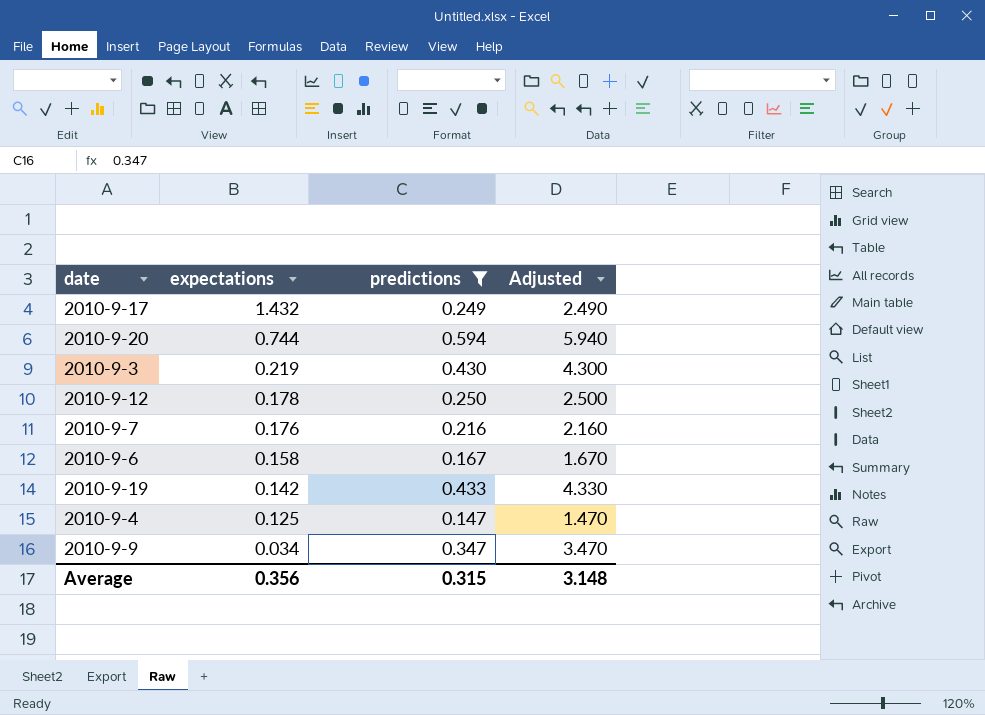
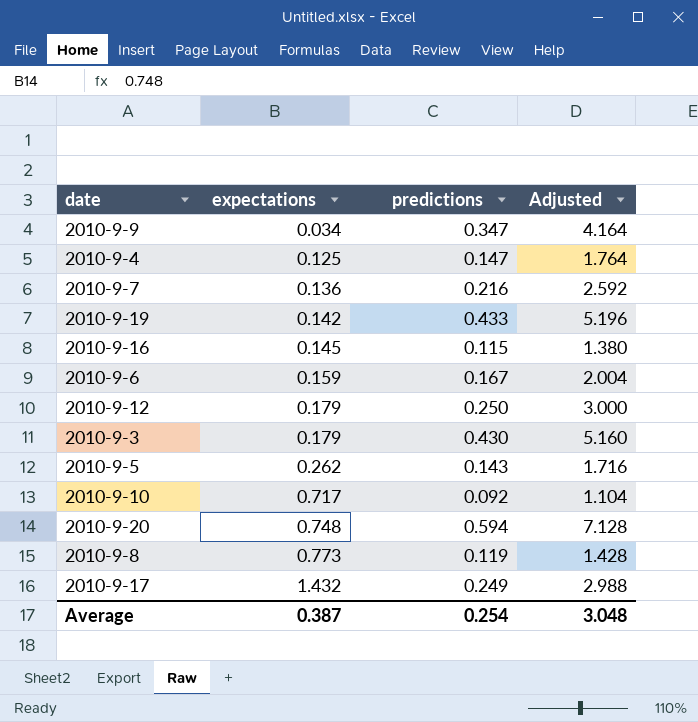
filter: predictions >= 0.147 -> none
row order: expectations descending -> expectations ascending
column Adjusted | formula: [predictions] * 10 -> [predictions] * 12
2010-9-7 | expectations: 0.176 -> 0.136
2010-9-6 | expectations: 0.158 -> 0.159
2010-9-12 | expectations: 0.178 -> 0.179
2010-9-3 | expectations: 0.219 -> 0.179
2010-9-20 | expectations: 0.744 -> 0.748
Average | expectations: 0.356 -> 0.387
Average | predictions: 0.315 -> 0.254
Average | Adjusted: 3.148 -> 3.048

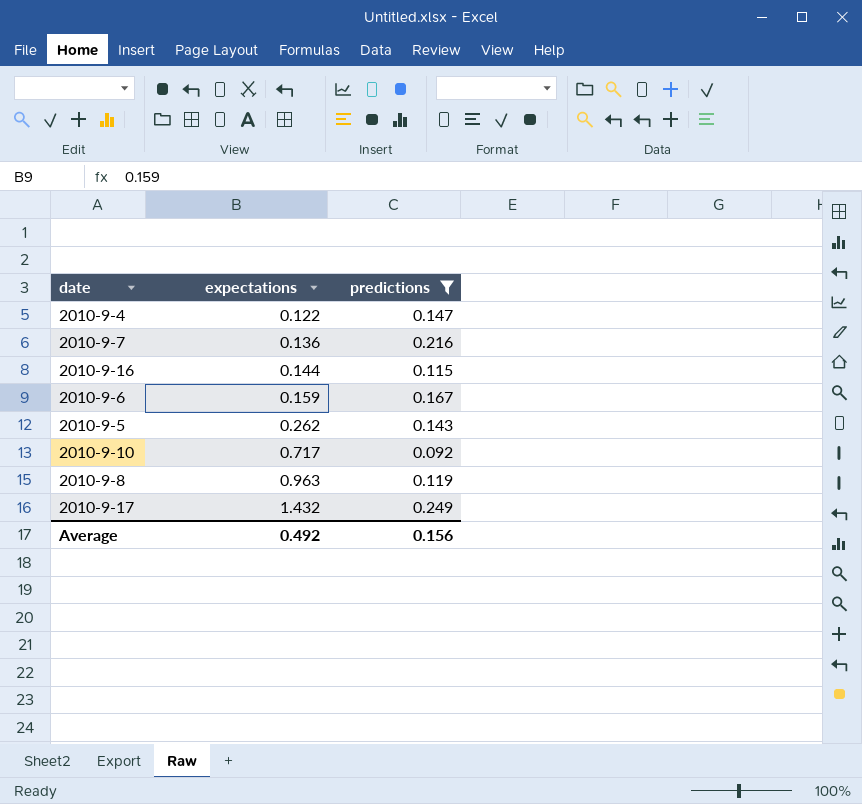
filter: none -> predictions <= 0.249
column Adjusted | formula: [predictions] * 12 -> none
2010-9-4 | expectations: 0.125 -> 0.122
2010-9-16 | expectations: 0.145 -> 0.144
2010-9-8 | expectations: 0.773 -> 0.963
Average | expectations: 0.387 -> 0.492
Average | predictions: 0.254 -> 0.156

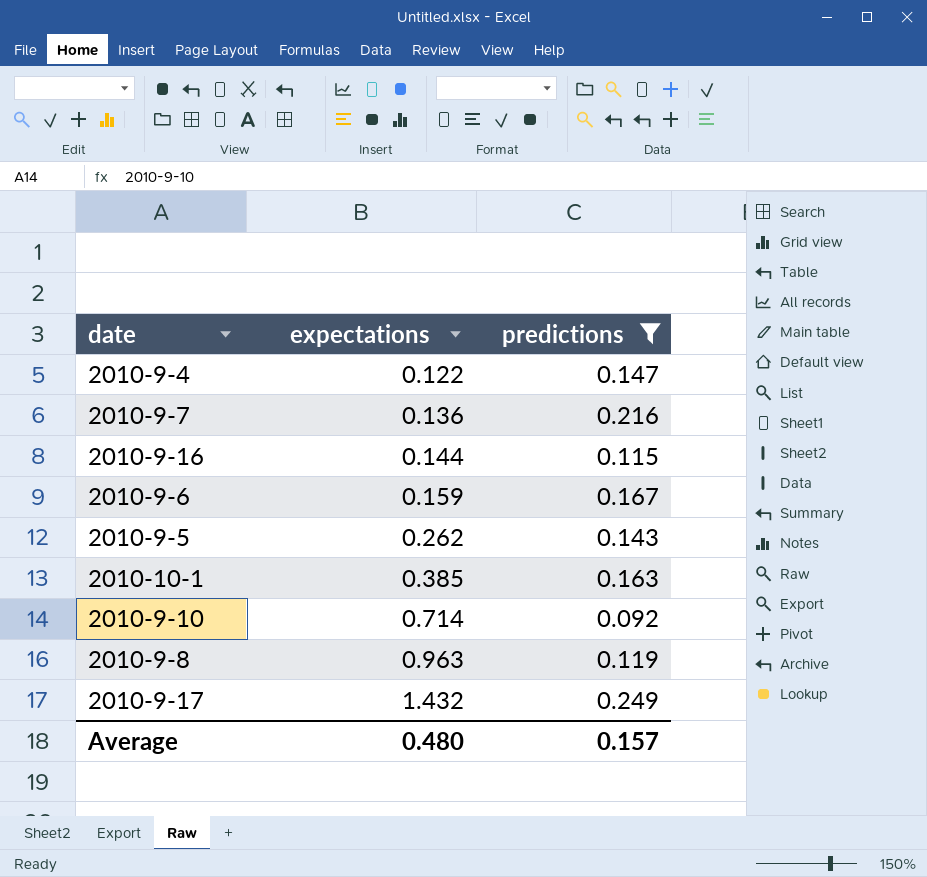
row 2010-10-1: none -> 0.385 | 0.163
2010-9-10 | expectations: 0.717 -> 0.714
Average | expectations: 0.492 -> 0.480
Average | predictions: 0.156 -> 0.157

